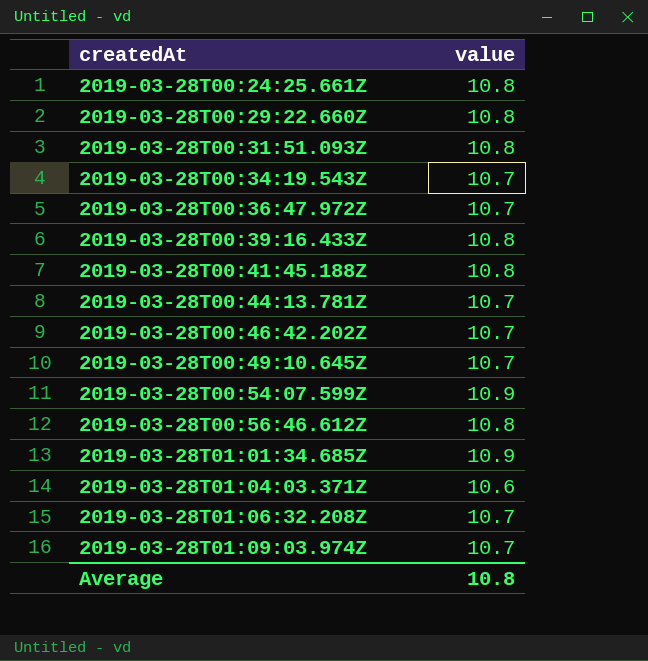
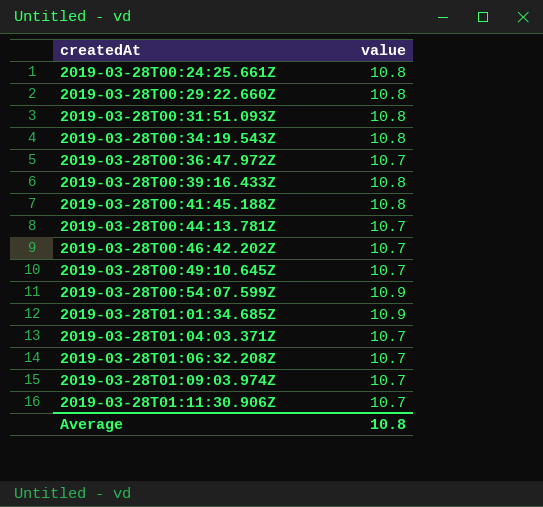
row 2019-03-28T00:56:46.612Z: 10.8 -> none
2019-03-28T00:34:19.543Z | value: 10.7 -> 10.8
2019-03-28T01:04:03.371Z | value: 10.6 -> 10.7
row 2019-03-28T01:11:30.906Z: none -> 10.7

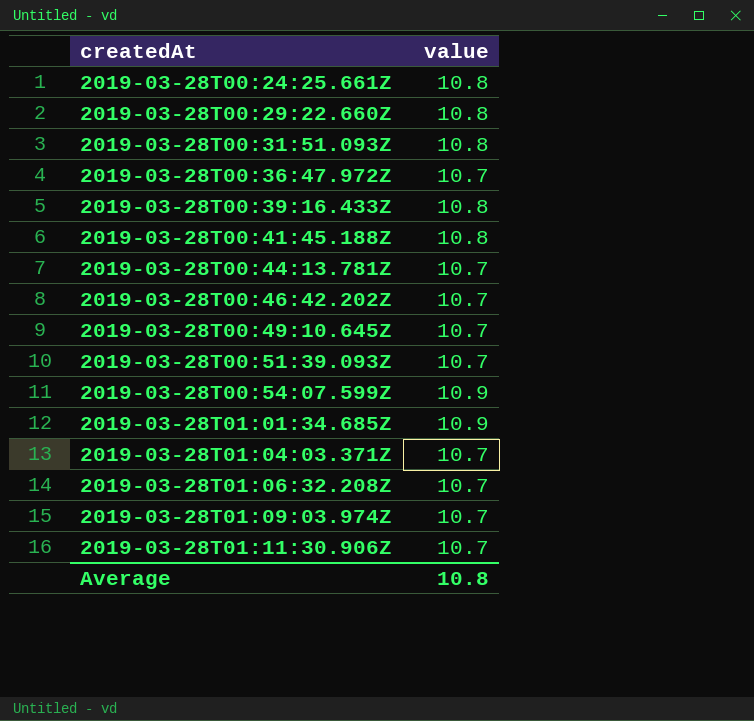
row 2019-03-28T00:34:19.543Z: 10.8 -> none
row 2019-03-28T00:51:39.093Z: none -> 10.7

